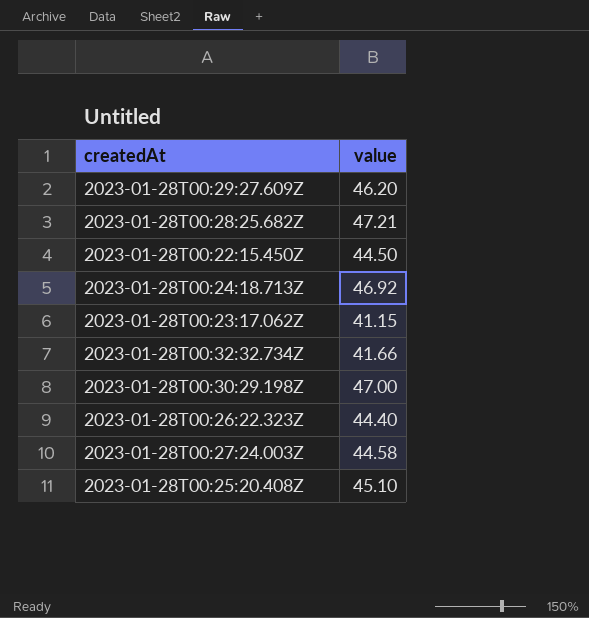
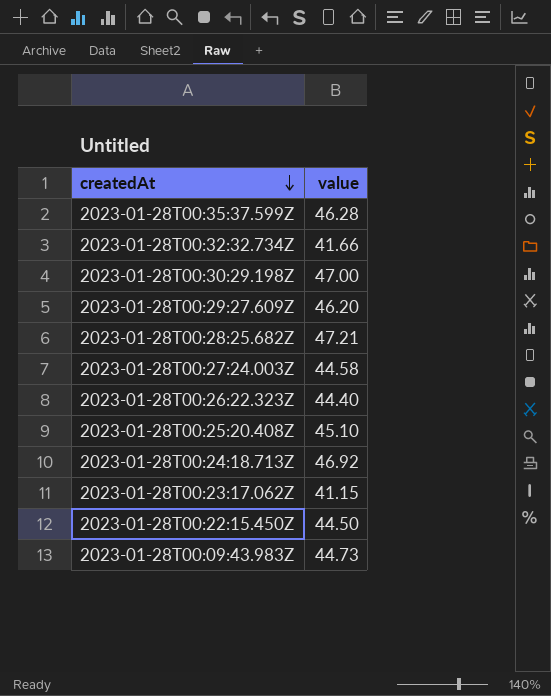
row order: none -> createdAt descending
row 2023-01-28T00:35:37.599Z: none -> 46.28
row 2023-01-28T00:09:43.983Z: none -> 44.73

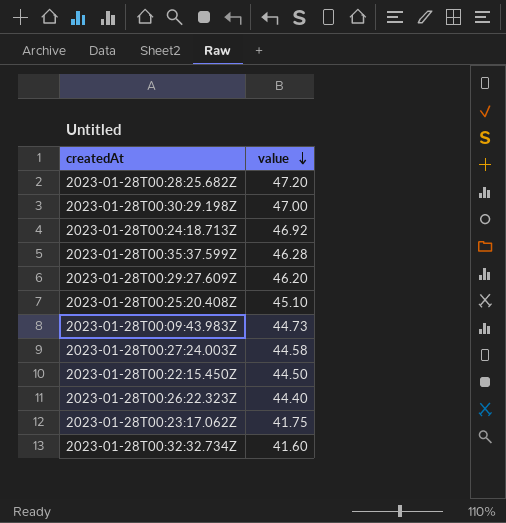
row order: createdAt descending -> value descending
2023-01-28T00:28:25.682Z | value: 47.21 -> 47.20
2023-01-28T00:23:17.062Z | value: 41.15 -> 41.75
2023-01-28T00:32:32.734Z | value: 41.66 -> 41.60

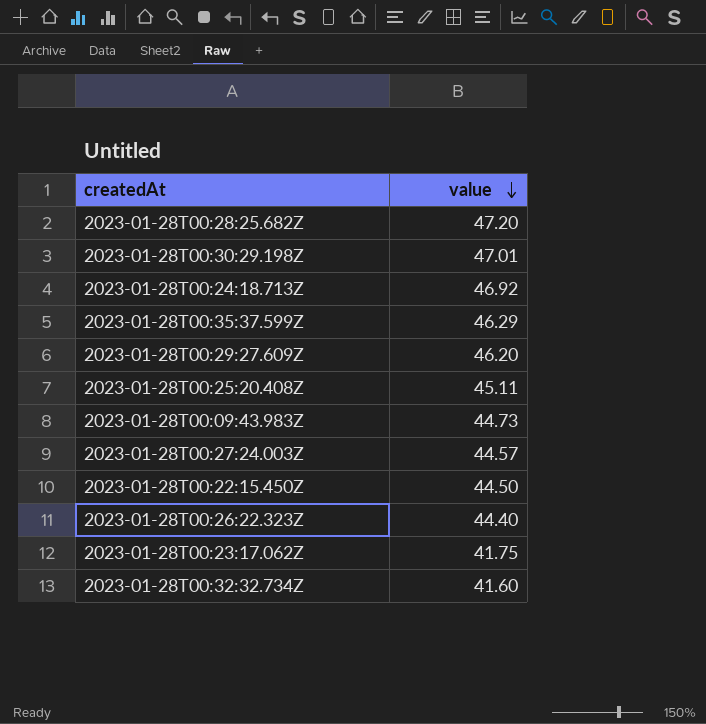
2023-01-28T00:30:29.198Z | value: 47.00 -> 47.01
2023-01-28T00:35:37.599Z | value: 46.28 -> 46.29
2023-01-28T00:25:20.408Z | value: 45.10 -> 45.11
2023-01-28T00:27:24.003Z | value: 44.58 -> 44.57

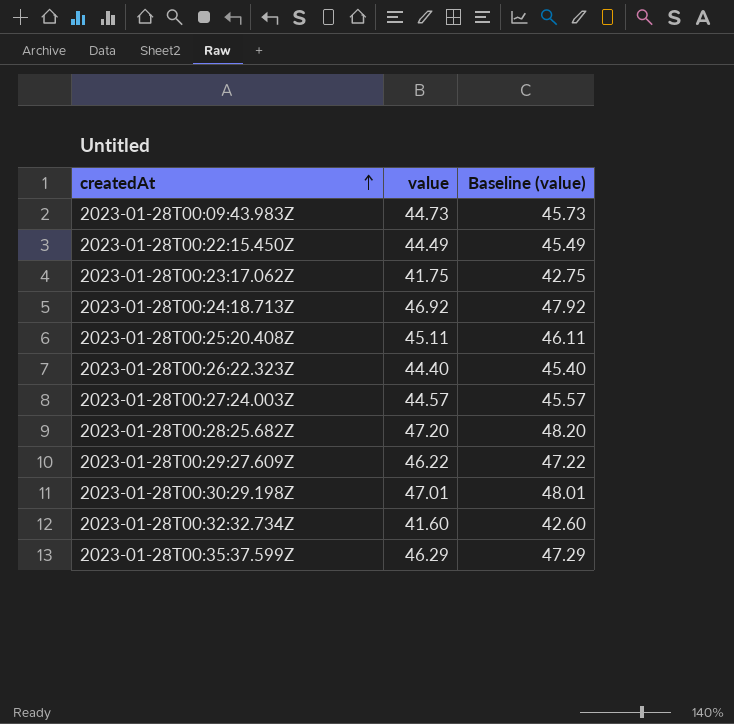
row order: value descending -> createdAt ascending
column Baseline (value) | formula: none -> [value] + 1
2023-01-28T00:22:15.450Z | value: 44.50 -> 44.49
2023-01-28T00:29:27.609Z | value: 46.20 -> 46.22

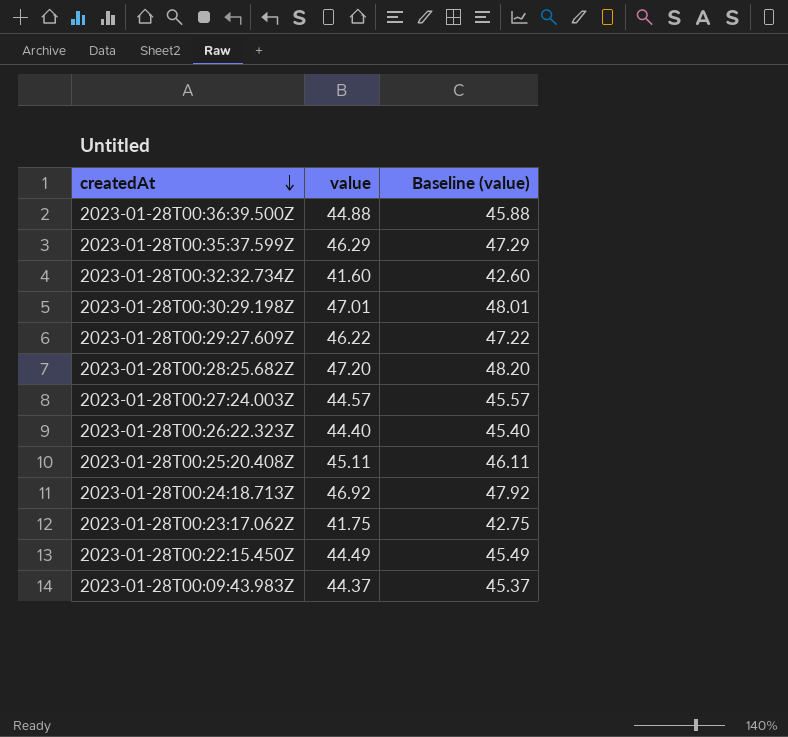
row order: createdAt ascending -> createdAt descending
row 2023-01-28T00:36:39.500Z: none -> 44.88 | 45.88
2023-01-28T00:09:43.983Z | value: 44.73 -> 44.37
2023-01-28T00:09:43.983Z | Baseline (value): 45.73 -> 45.37

